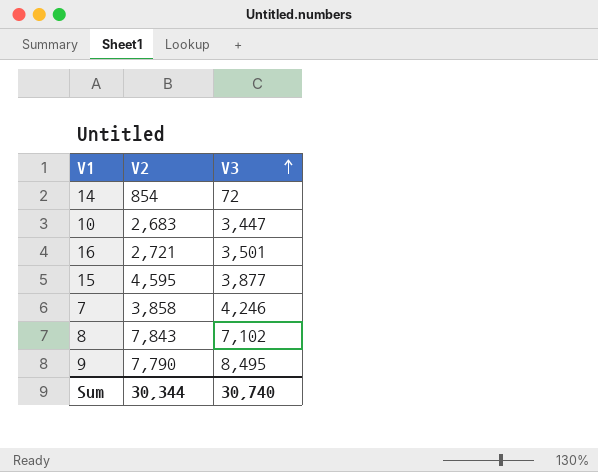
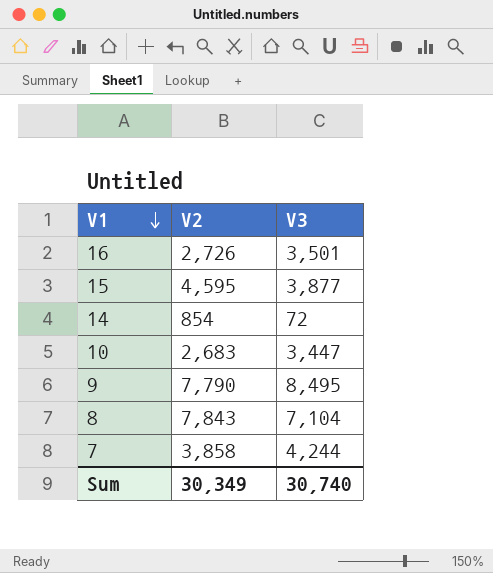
row order: V3 ascending -> V1 descending
16 | V2: 2,721 -> 2,726
8 | V3: 7,102 -> 7,104
7 | V3: 4,246 -> 4,244
Sum | V2: 30,344 -> 30,349

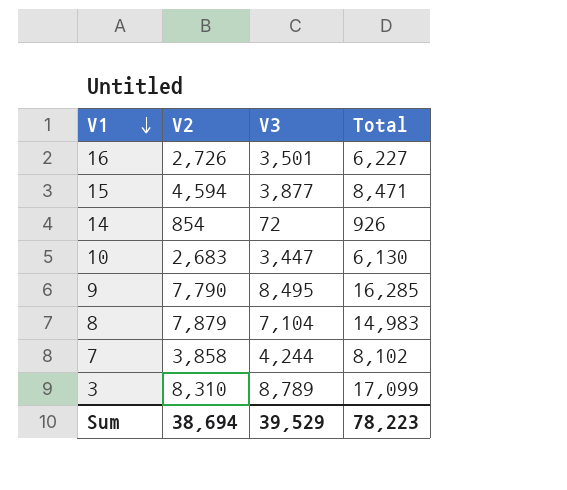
column Total | formula: none -> [V2] + [V3]
15 | V2: 4,595 -> 4,594
8 | V2: 7,843 -> 7,879
row 3: none -> 8,310 | 8,789 | 17,099
Sum | V2: 30,349 -> 38,694
Sum | V3: 30,740 -> 39,529

